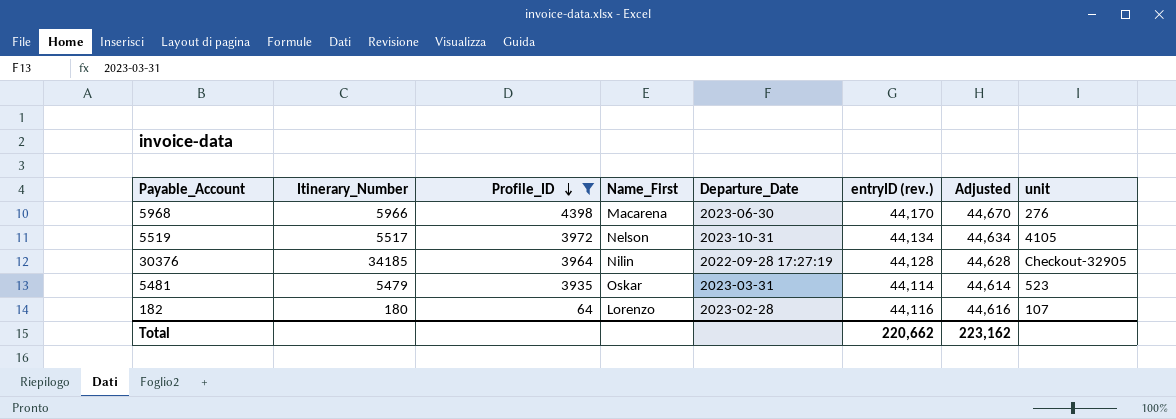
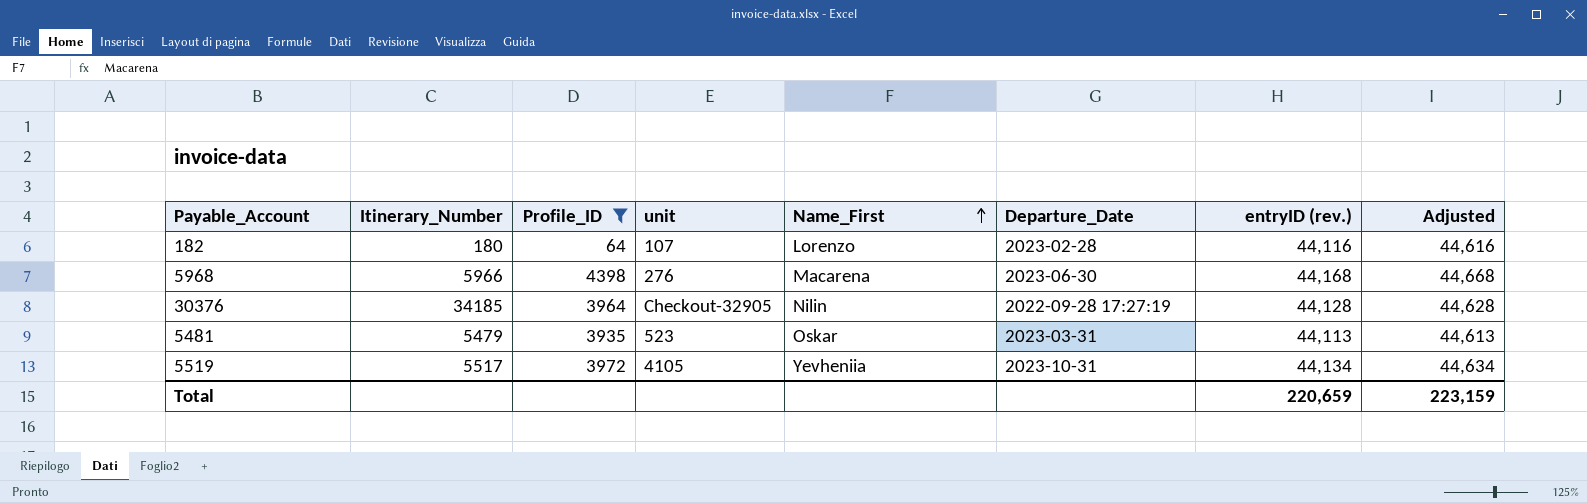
row order: Profile_ID descending -> Name_First ascending
column unit | position: 8 -> 4
5968 | entryID (rev.): 44,170 -> 44,168
5968 | Adjusted: 44,670 -> 44,668
5481 | entryID (rev.): 44,114 -> 44,113
5481 | Adjusted: 44,614 -> 44,613
5519 | Name_First: Nelson -> Yevheniia
Total | entryID (rev.): 220,662 -> 220,659
Total | Adjusted: 223,162 -> 223,159

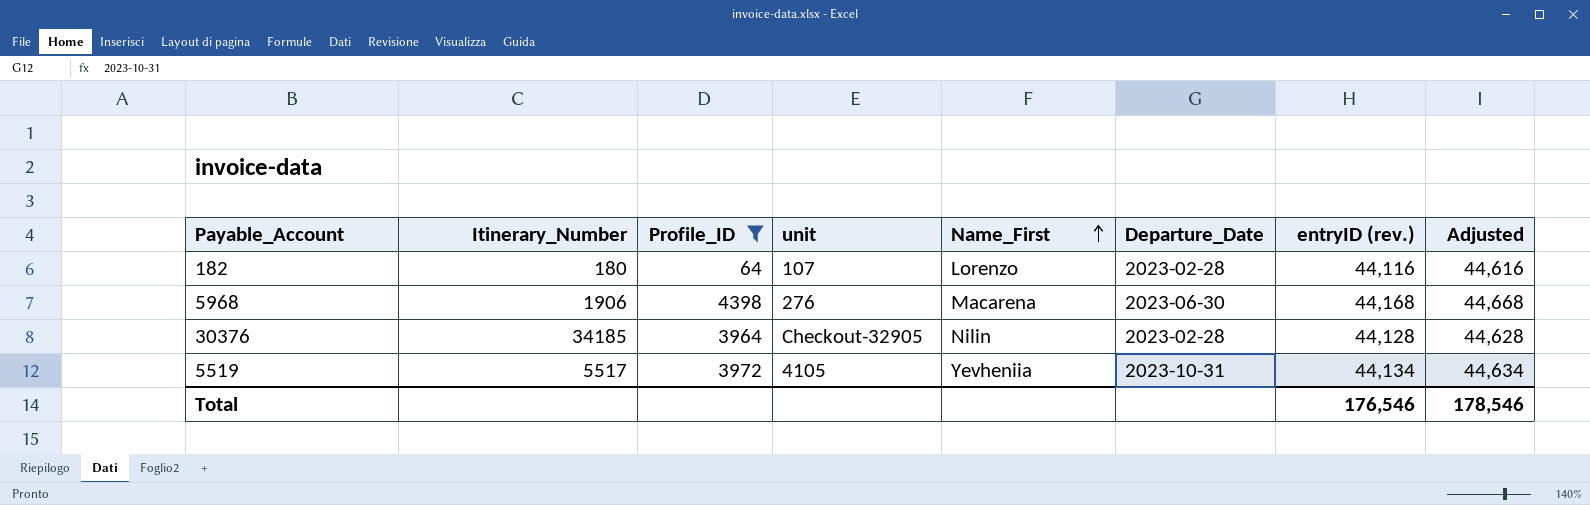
row 5481: 5479 | 3935 | 523 | Oskar | 2023-03-31 | 44,113 | 44,613 -> none
5968 | Itinerary_Number: 5966 -> 1906
30376 | Departure_Date: 2022-09-28 17:27:19 -> 2023-02-28
Total | entryID (rev.): 220,659 -> 176,546
Total | Adjusted: 223,159 -> 178,546

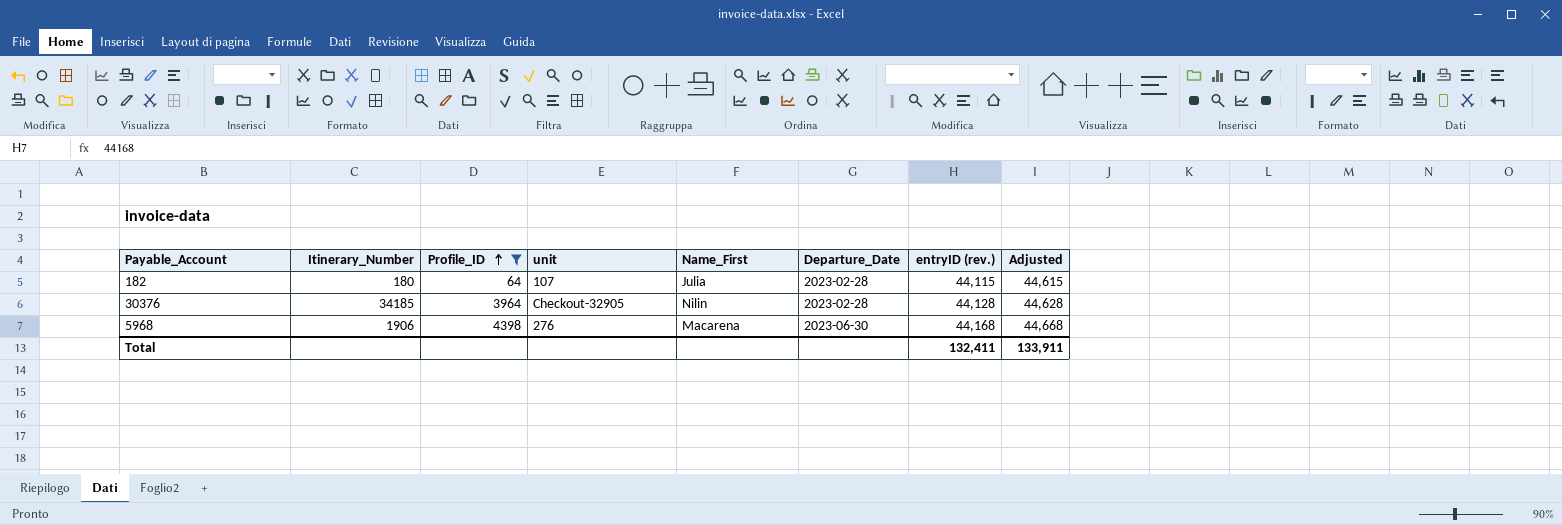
row order: Name_First ascending -> Profile_ID ascending
row 5519: 5517 | 3972 | 4105 | Yevheniia | 2023-10-31 | 44,134 | 44,634 -> none
182 | Name_First: Lorenzo -> Julia
182 | entryID (rev.): 44,116 -> 44,115
182 | Adjusted: 44,616 -> 44,615
Total | entryID (rev.): 176,546 -> 132,411
Total | Adjusted: 178,546 -> 133,911

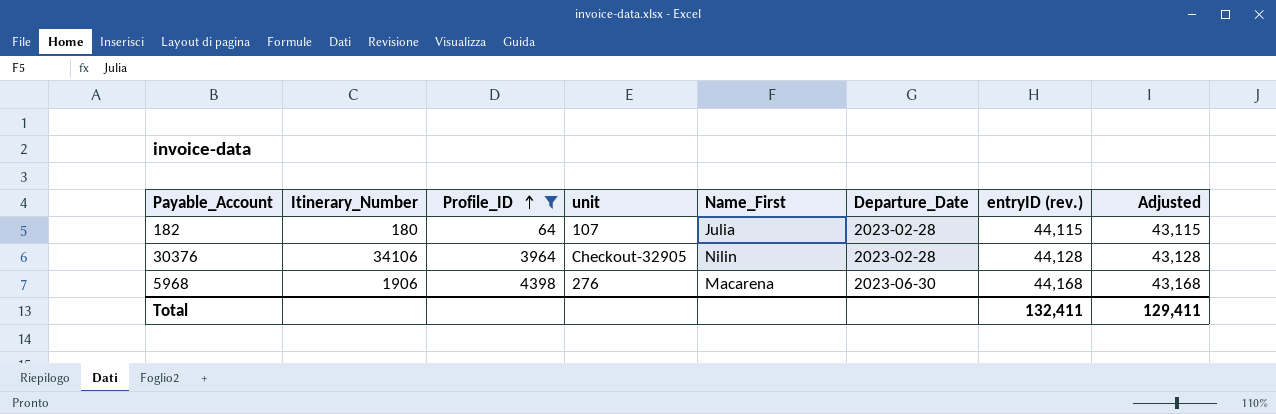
column Adjusted | formula: [entryID (rev.)] + 500 -> [entryID (rev.)] - 1000
30376 | Itinerary_Number: 34185 -> 34106
Total | Adjusted: 133,911 -> 129,411

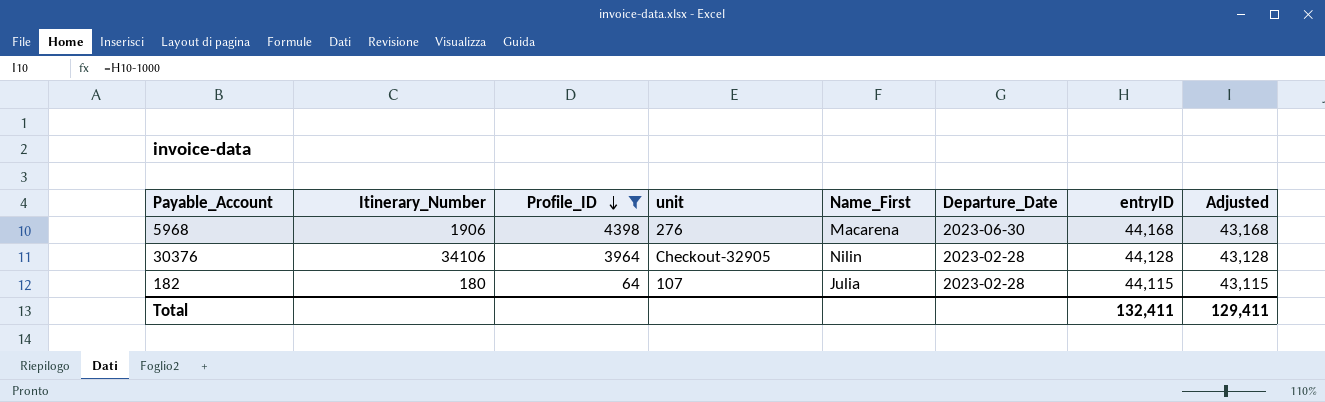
row order: Profile_ID ascending -> Profile_ID descending
column name: entryID (rev.) -> entryID

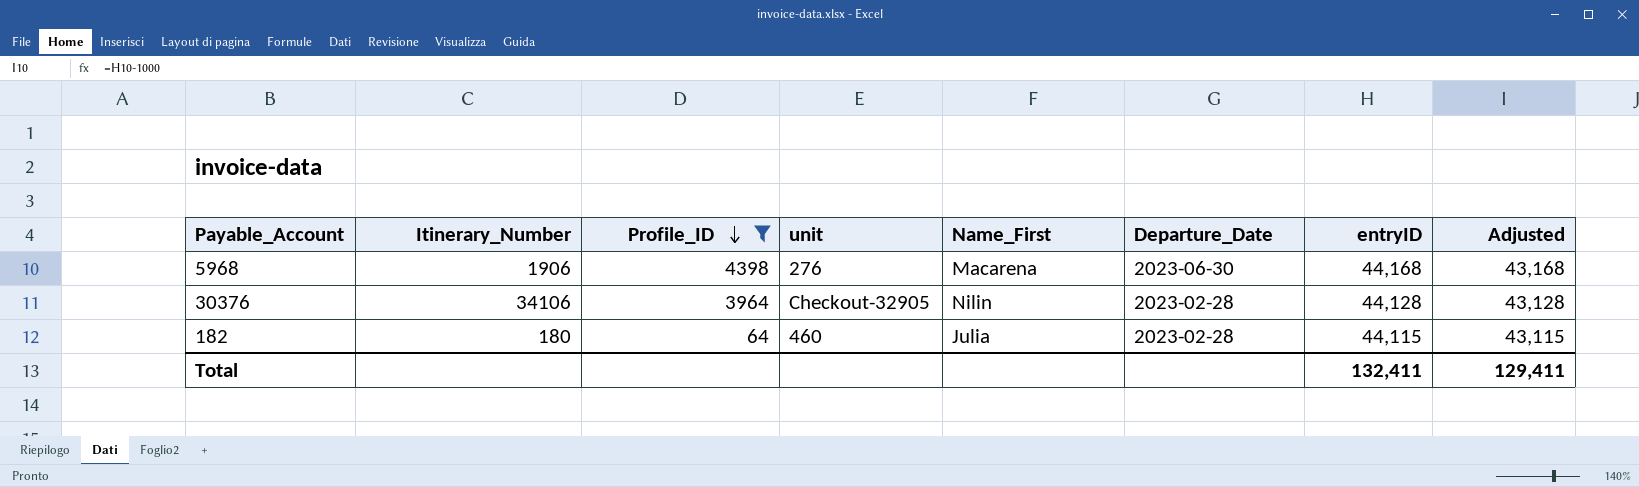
182 | unit: 107 -> 460

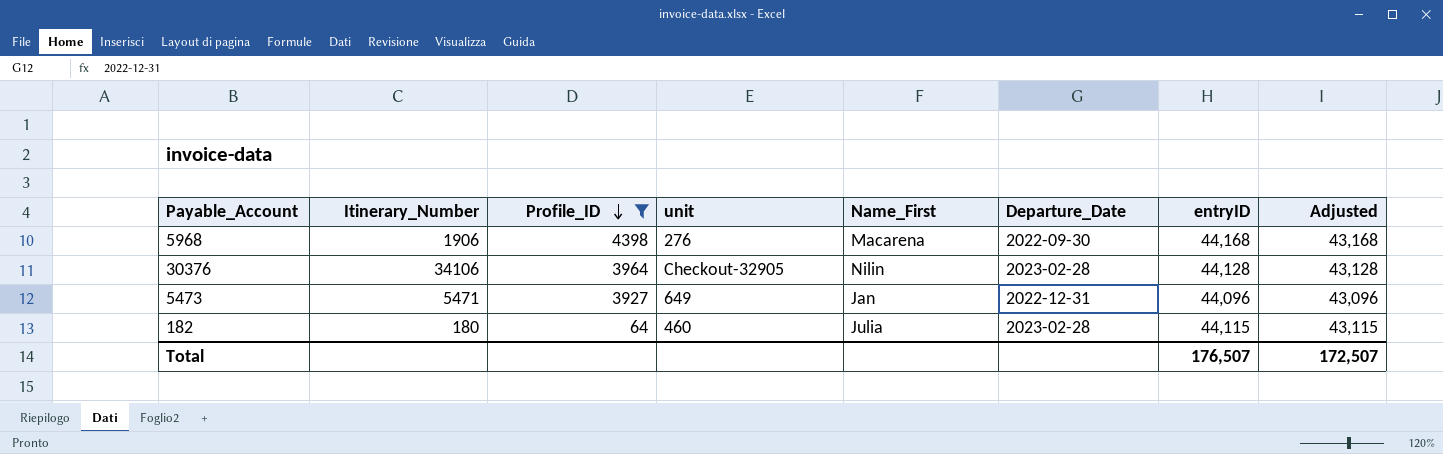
5968 | Departure_Date: 2023-06-30 -> 2022-09-30
row 5473: none -> 5471 | 3927 | 649 | Jan | 2022-12-31 | 44,096 | 43,096
Total | entryID: 132,411 -> 176,507
Total | Adjusted: 129,411 -> 172,507

